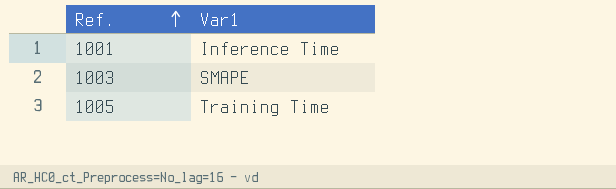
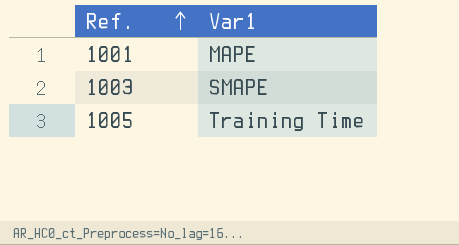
1001 | Var1: Inference Time -> MAPE

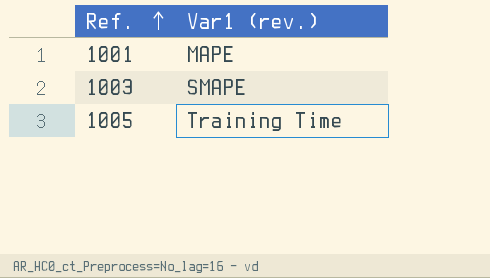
column name: Var1 -> Var1 (rev.)

